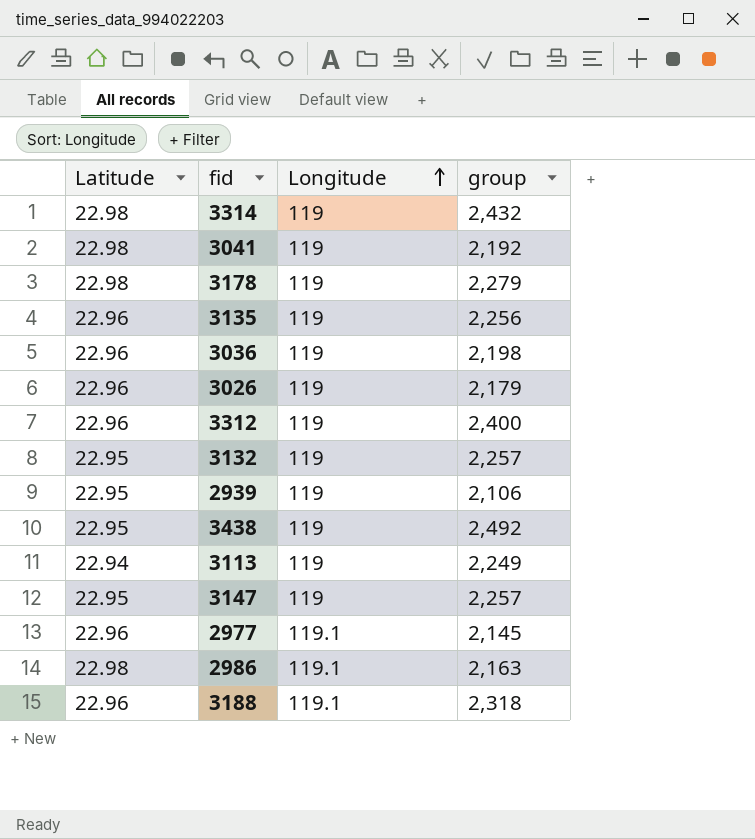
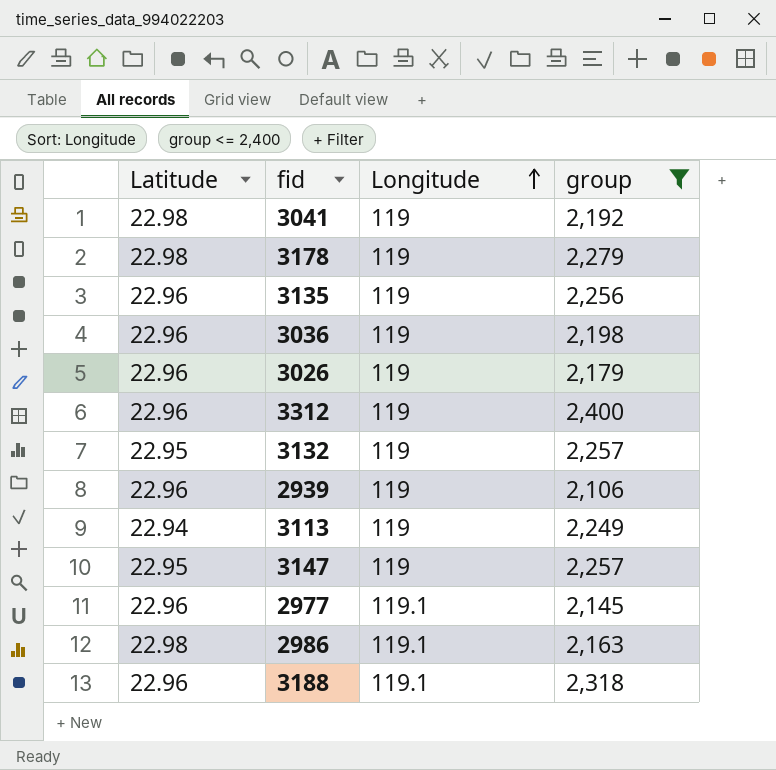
filter: none -> group <= 2,400
2939 | Latitude: 22.95 -> 22.96

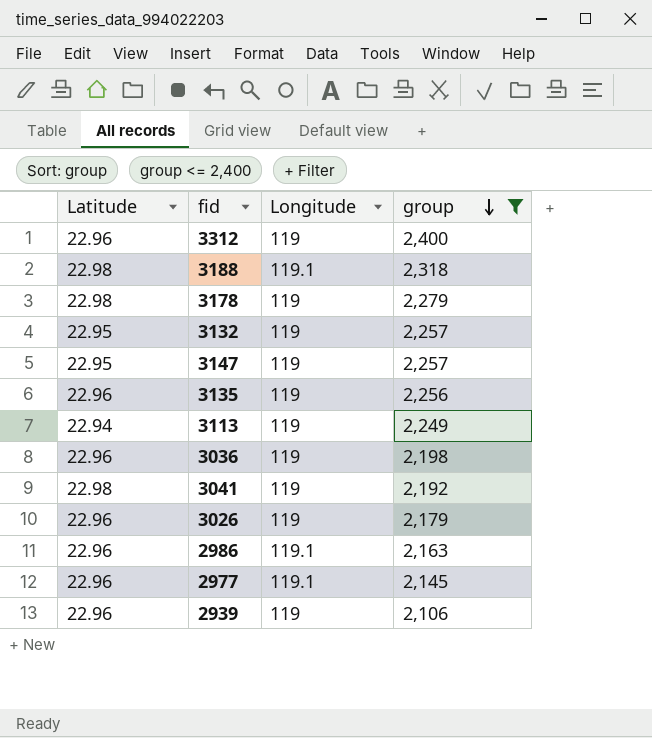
row order: Longitude ascending -> group descending
3188 | Latitude: 22.96 -> 22.98
2986 | Latitude: 22.98 -> 22.96

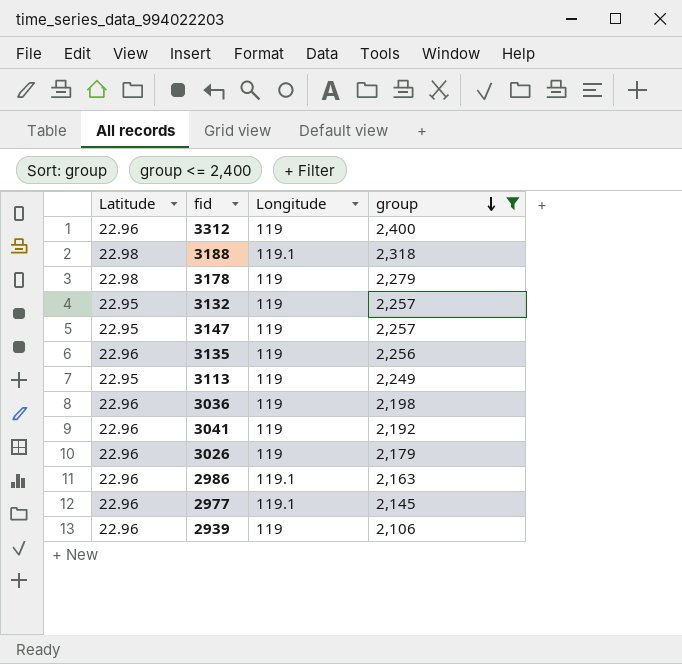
3113 | Latitude: 22.94 -> 22.95
3041 | Latitude: 22.98 -> 22.96

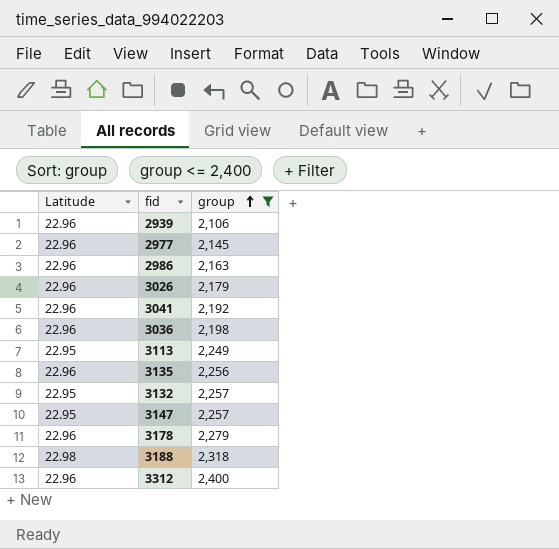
row order: group descending -> group ascending
column Longitude | position: 3 -> none
3178 | Latitude: 22.98 -> 22.96

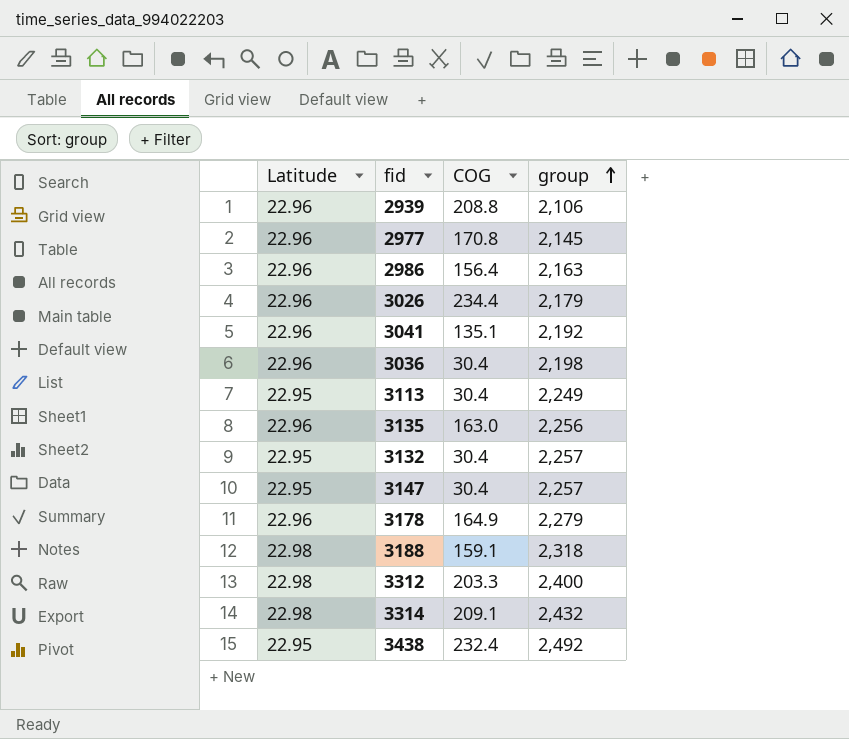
filter: group <= 2,400 -> none
column COG | position: none -> 3
3312 | Latitude: 22.96 -> 22.98

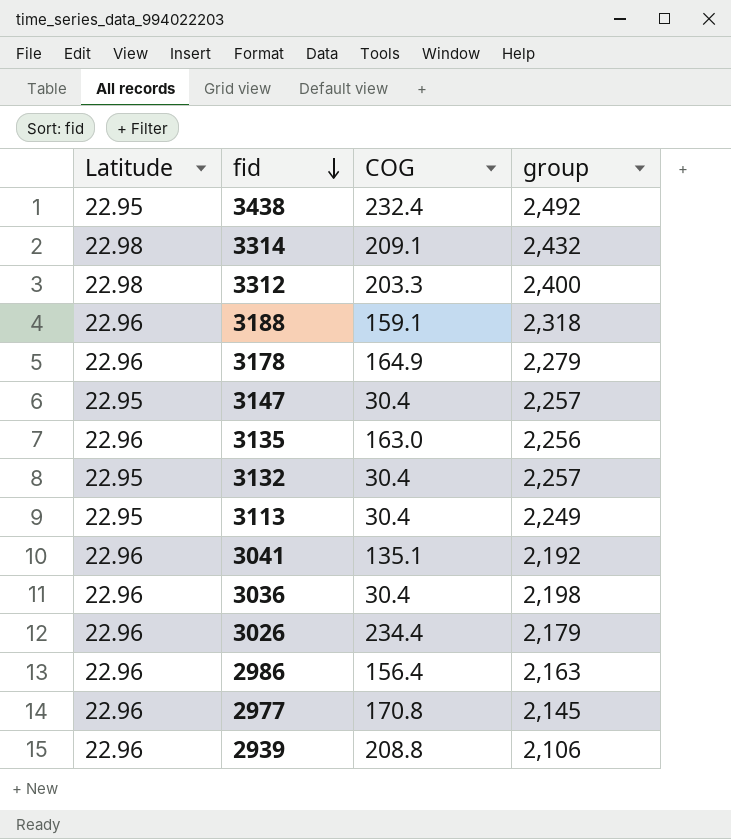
row order: group ascending -> fid descending
3188 | Latitude: 22.98 -> 22.96

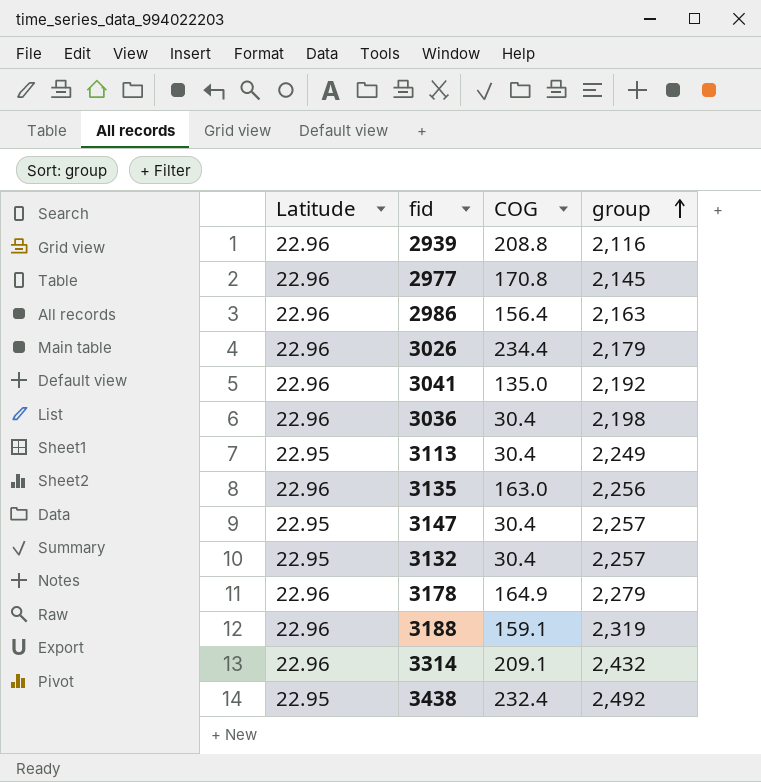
row order: fid descending -> group ascending
row 3312: 22.98 | 203.3 | 2,400 -> none
2939 | group: 2,106 -> 2,116
3041 | COG: 135.1 -> 135.0
3188 | group: 2,318 -> 2,319
3314 | Latitude: 22.98 -> 22.96

